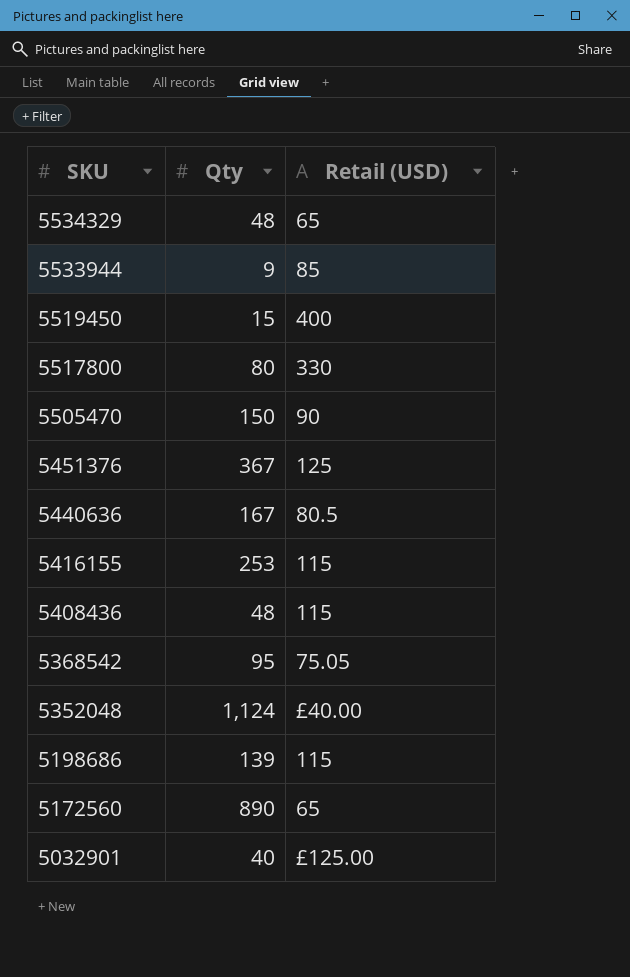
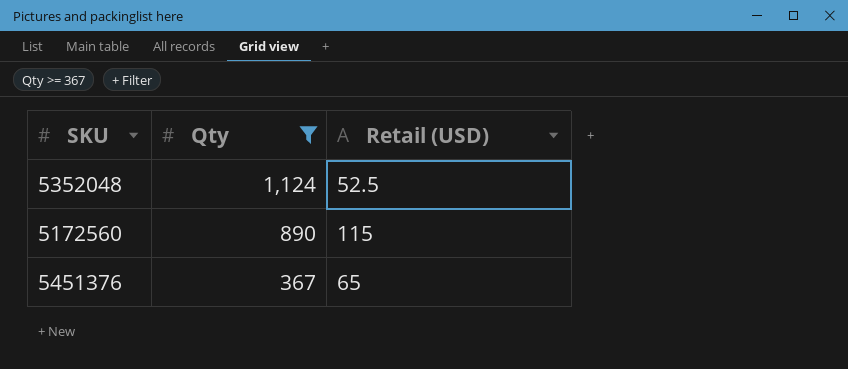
filter: none -> Qty >= 367
row order: SKU descending -> Qty descending
5352048 | Retail (USD): £40.00 -> 52.5
5172560 | Retail (USD): 65 -> 115
5451376 | Retail (USD): 125 -> 65

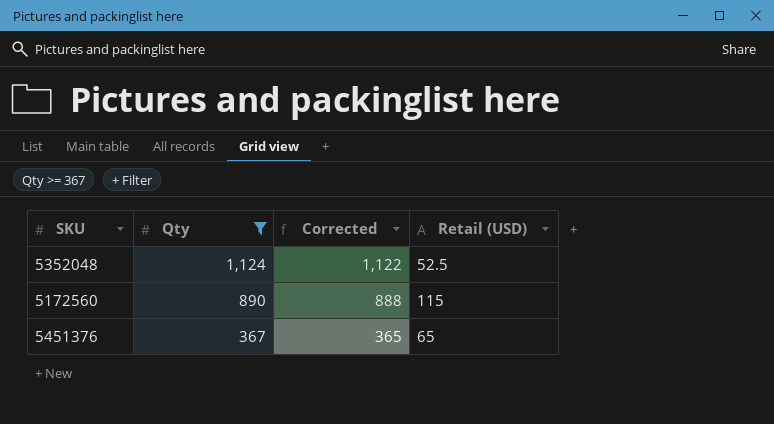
column Corrected | formula: none -> [Qty] - 2

